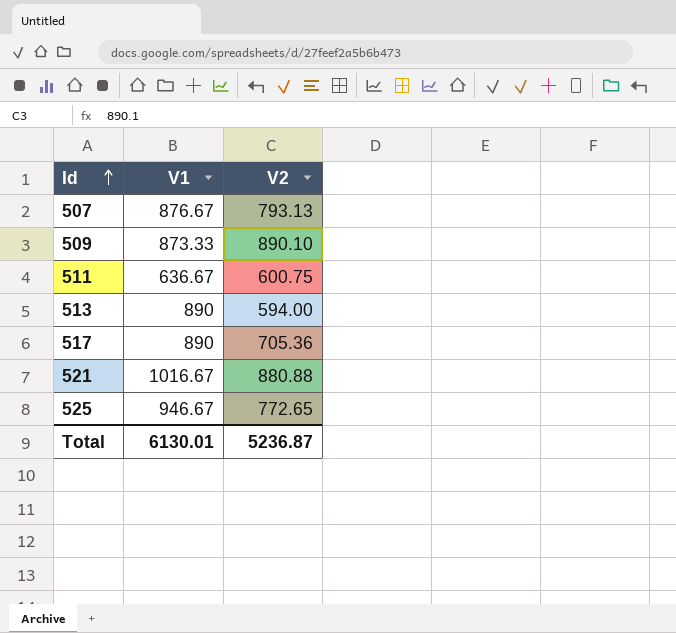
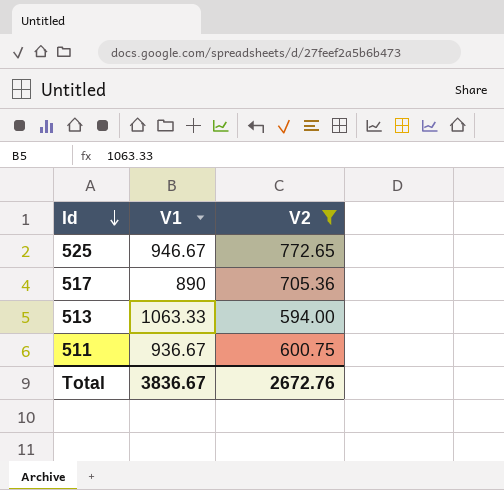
filter: none -> V2 <= 772.65
row order: Id ascending -> Id descending
513 | V1: 890 -> 1063.33
511 | V1: 636.67 -> 936.67
Total | V1: 6130.01 -> 3836.67
Total | V2: 5236.87 -> 2672.76

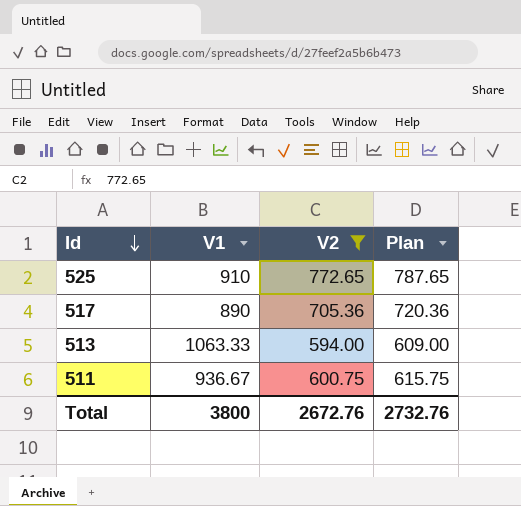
column Plan | formula: none -> [V2] + 15
525 | V1: 946.67 -> 910
Total | V1: 3836.67 -> 3800

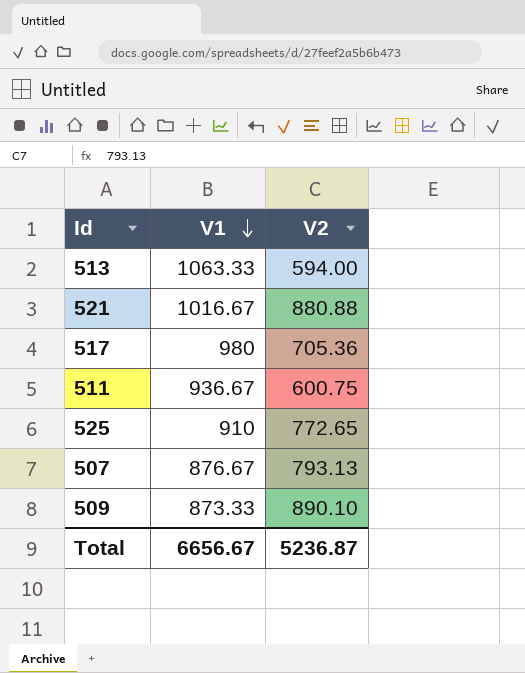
filter: V2 <= 772.65 -> none
row order: Id descending -> V1 descending
column Plan | formula: [V2] + 15 -> none
517 | V1: 890 -> 980
Total | V1: 3800 -> 6656.67
Total | V2: 2672.76 -> 5236.87

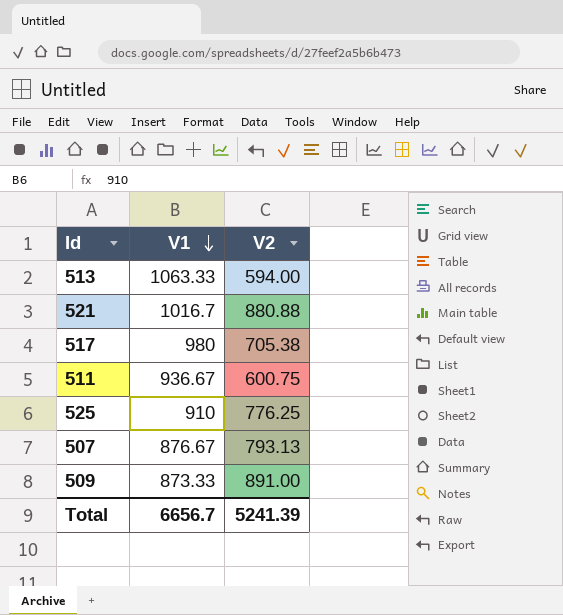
521 | V1: 1016.67 -> 1016.7
517 | V2: 705.36 -> 705.38
525 | V2: 772.65 -> 776.25
509 | V2: 890.10 -> 891.00
Total | V1: 6656.67 -> 6656.7
Total | V2: 5236.87 -> 5241.39

